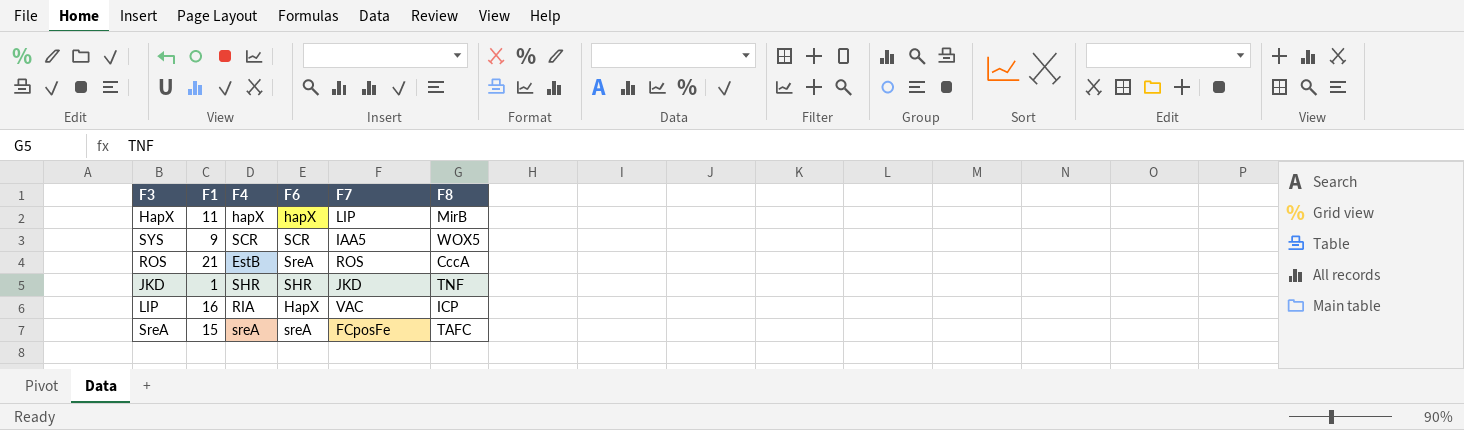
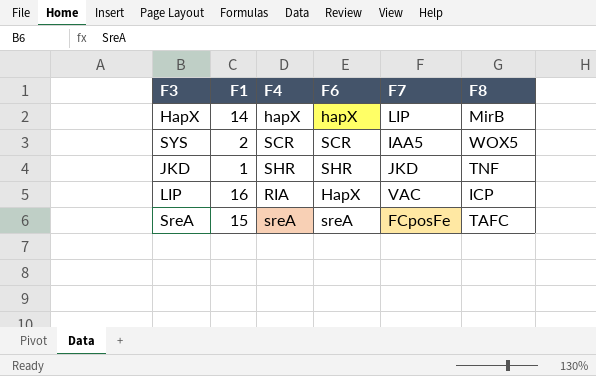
row ROS: 21 | EstB | SreA | ROS | CccA -> none
HapX | F1: 11 -> 14
SYS | F1: 9 -> 2

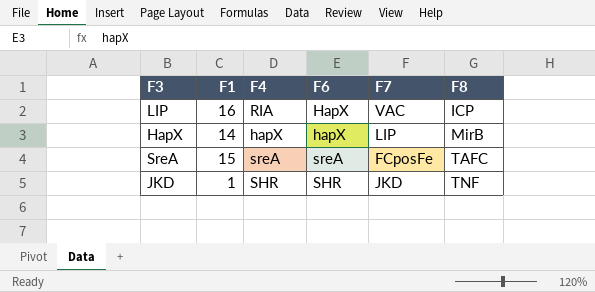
row order: none -> F8 ascending
row SYS: 2 | SCR | SCR | IAA5 | WOX5 -> none

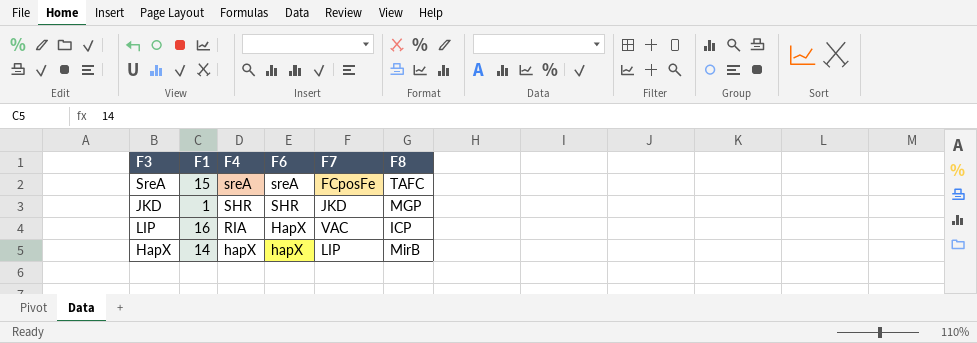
row order: F8 ascending -> F4 descending
JKD | F8: TNF -> MGP

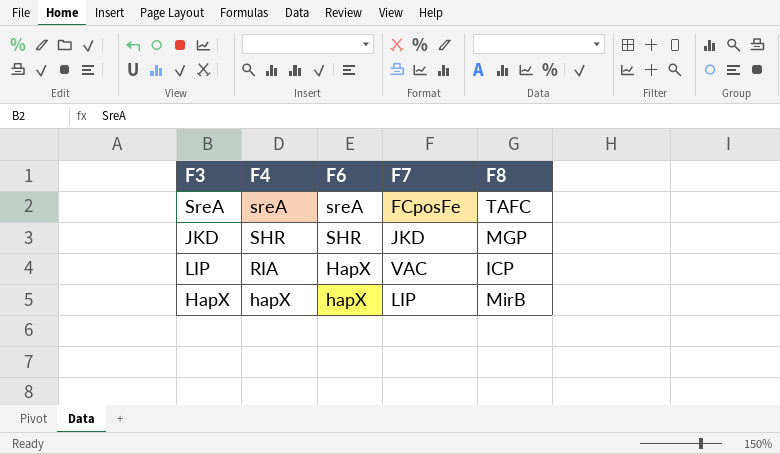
column F1 | position: 2 -> none

